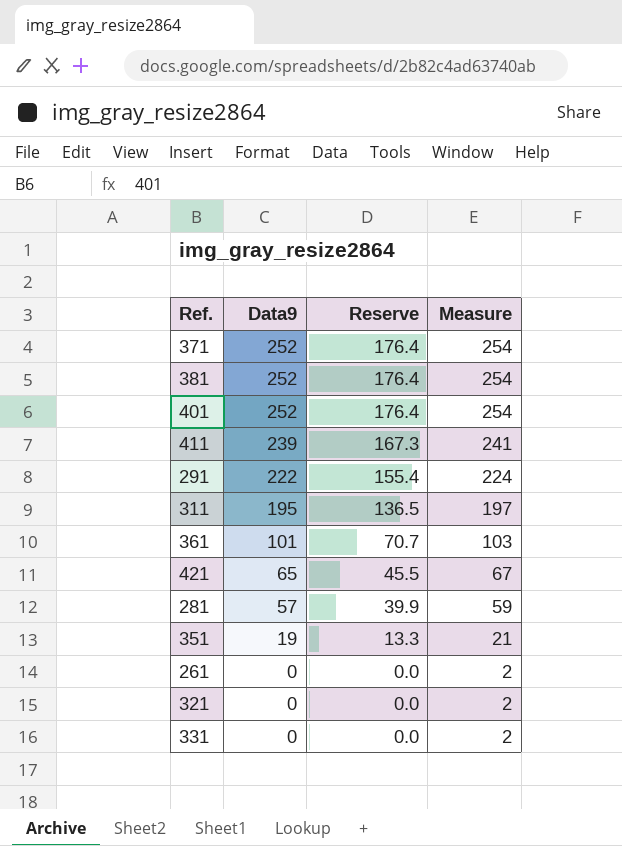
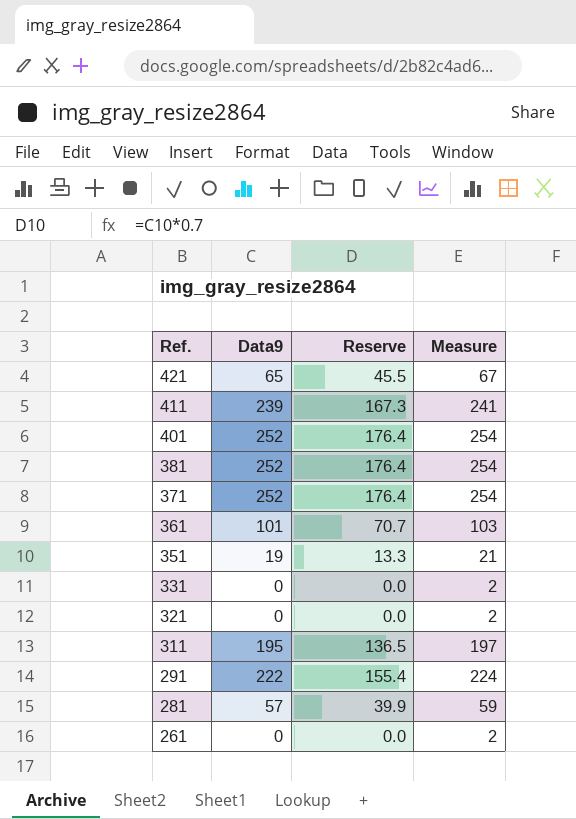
row order: Data9 descending -> Ref. descending

